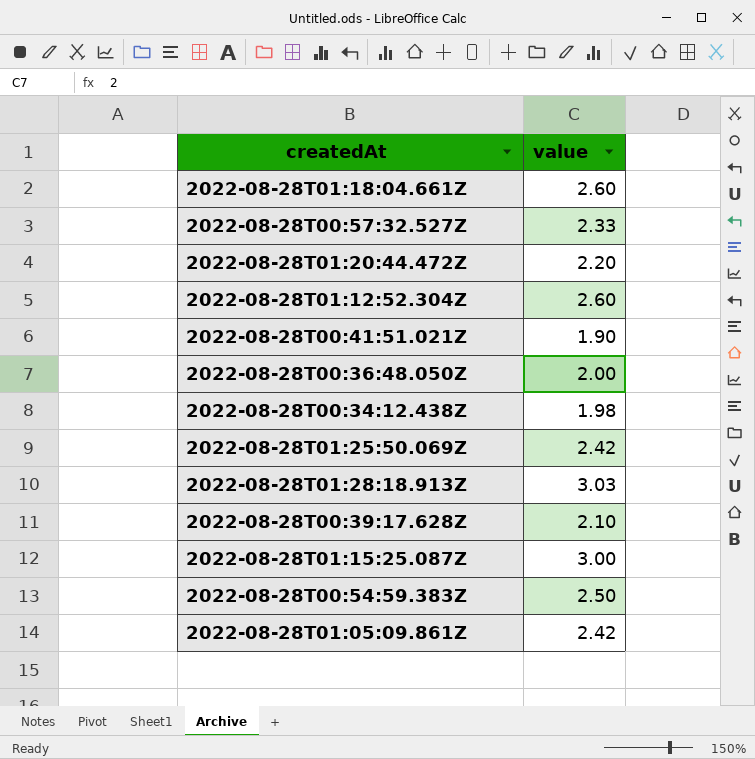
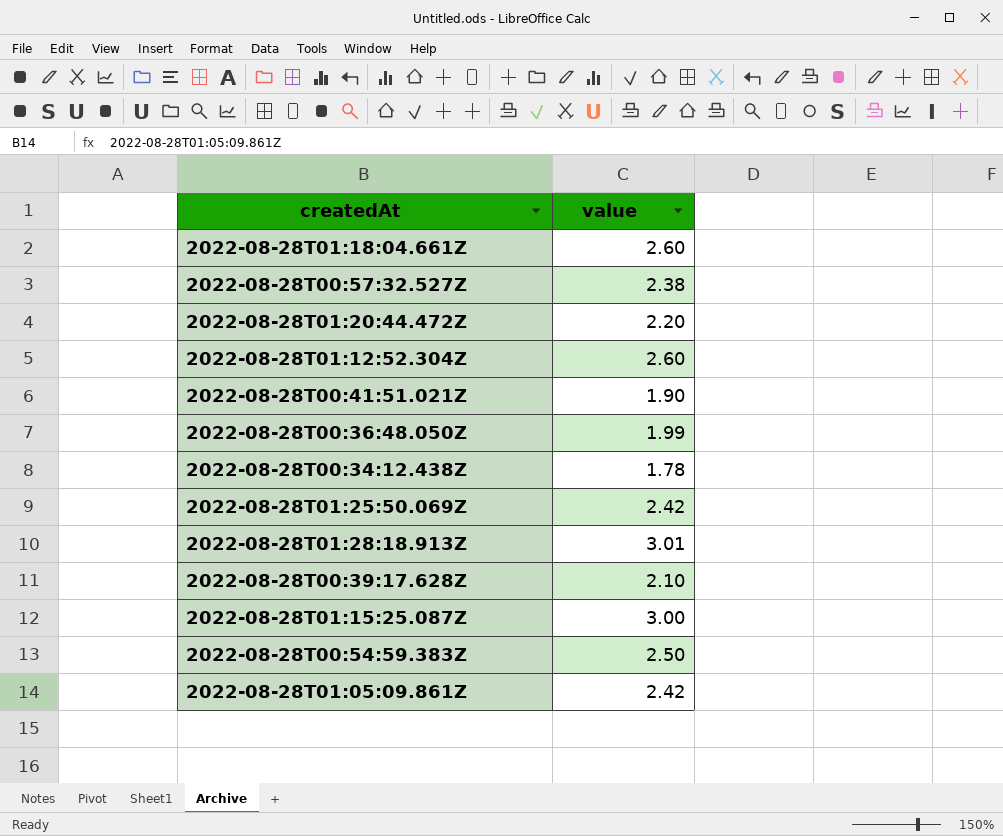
2022-08-28T00:57:32.527Z | value: 2.33 -> 2.38
2022-08-28T00:36:48.050Z | value: 2.00 -> 1.99
2022-08-28T00:34:12.438Z | value: 1.98 -> 1.78
2022-08-28T01:28:18.913Z | value: 3.03 -> 3.01

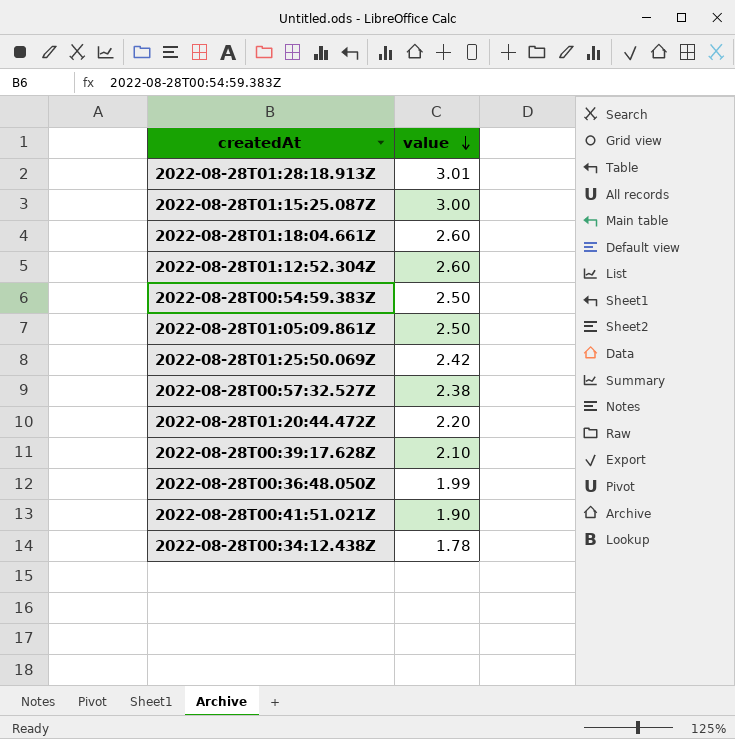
row order: none -> value descending
2022-08-28T01:05:09.861Z | value: 2.42 -> 2.50

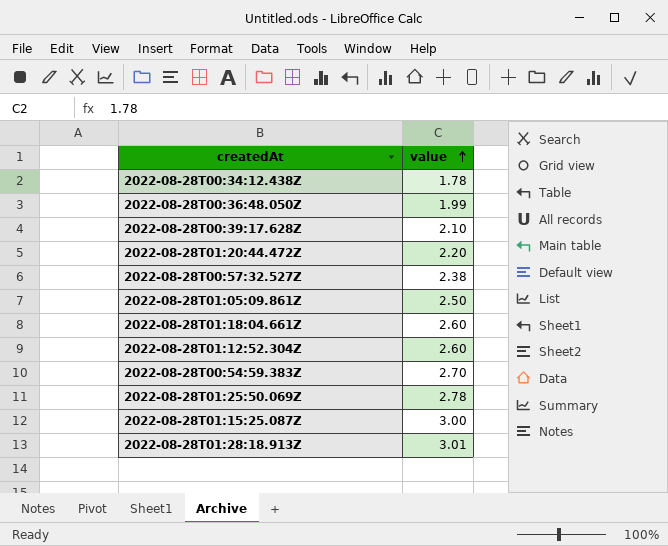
row order: value descending -> value ascending
row 2022-08-28T00:41:51.021Z: 1.90 -> none
2022-08-28T00:54:59.383Z | value: 2.50 -> 2.70
2022-08-28T01:25:50.069Z | value: 2.42 -> 2.78

